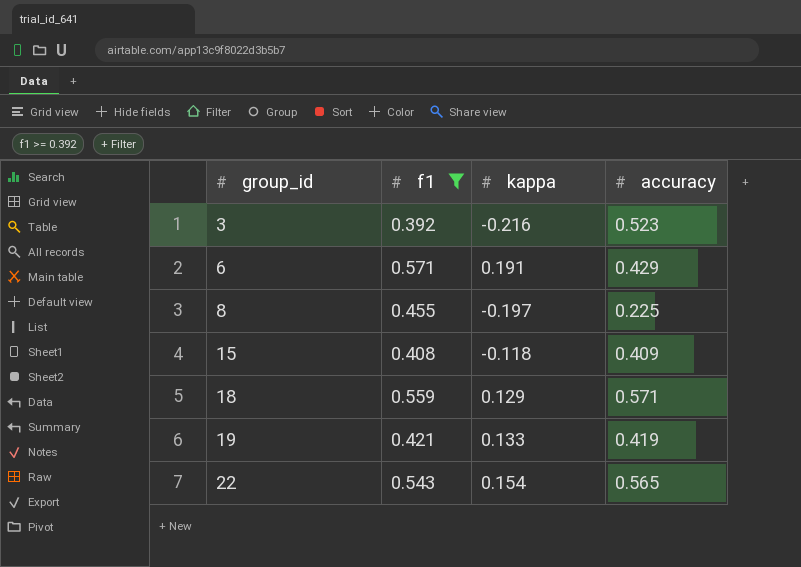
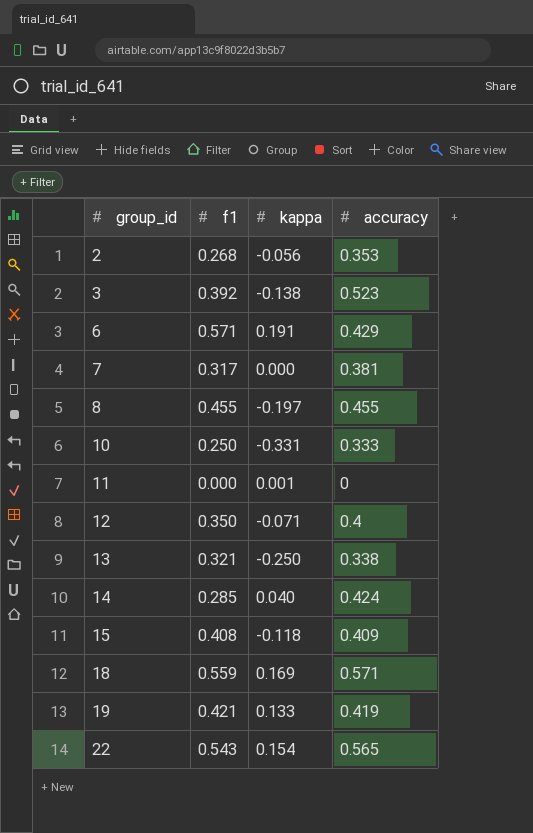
filter: f1 >= 0.392 -> none
3 | kappa: -0.216 -> -0.138
8 | accuracy: 0.225 -> 0.455
18 | kappa: 0.129 -> 0.169

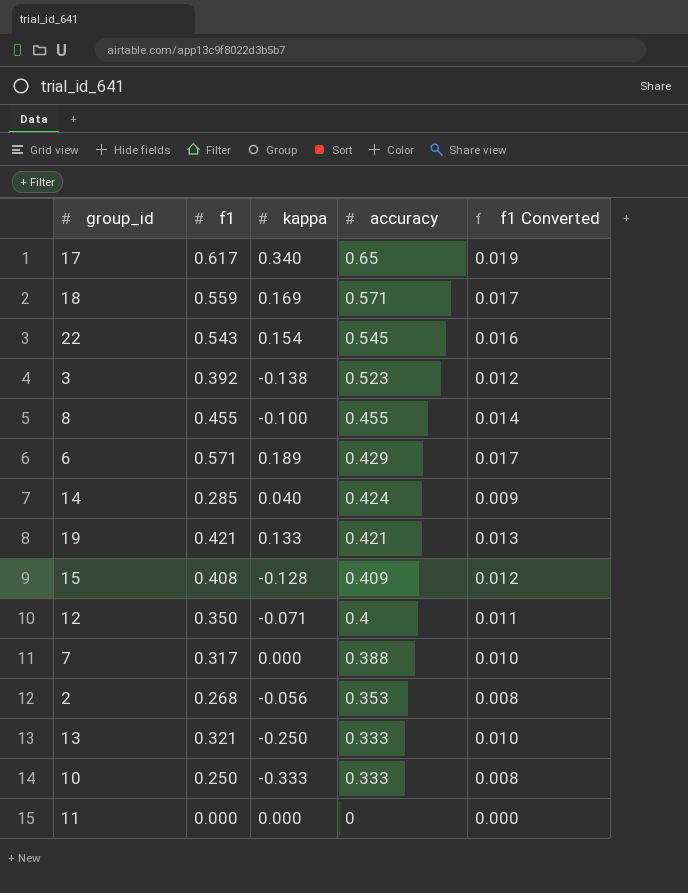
row order: group_id ascending -> accuracy descending
column f1 Converted | formula: none -> [f1] * 0.03
row 17: none -> 0.617 | 0.340 | 0.65 | 0.019
22 | accuracy: 0.565 -> 0.545
8 | kappa: -0.197 -> -0.100
6 | kappa: 0.191 -> 0.189
19 | accuracy: 0.419 -> 0.421
15 | kappa: -0.118 -> -0.128
7 | accuracy: 0.381 -> 0.388
13 | accuracy: 0.338 -> 0.333
10 | kappa: -0.331 -> -0.333
11 | kappa: 0.001 -> 0.000

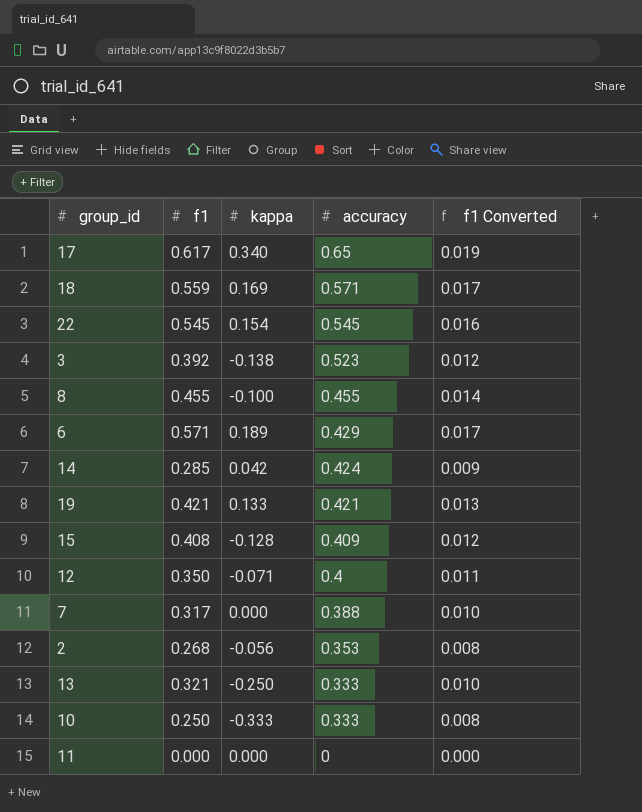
22 | f1: 0.543 -> 0.545
14 | kappa: 0.040 -> 0.042

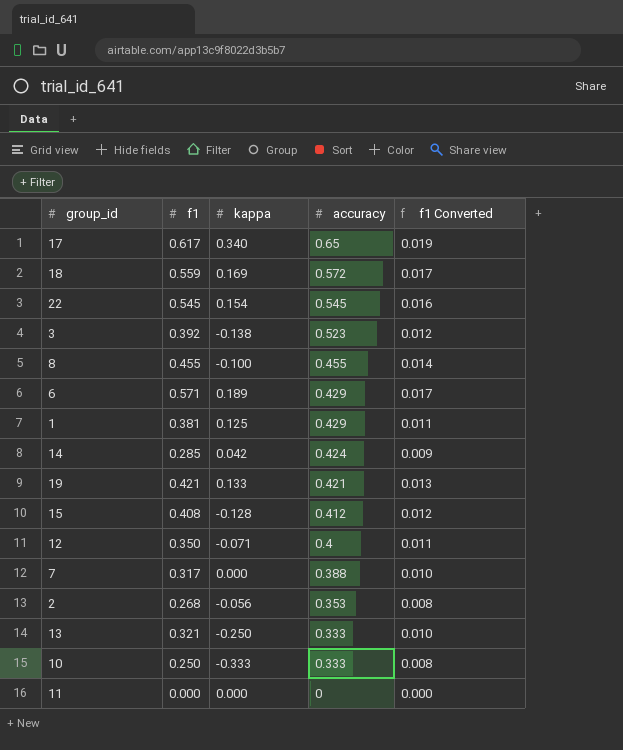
18 | accuracy: 0.571 -> 0.572
row 1: none -> 0.381 | 0.125 | 0.429 | 0.011
15 | accuracy: 0.409 -> 0.412

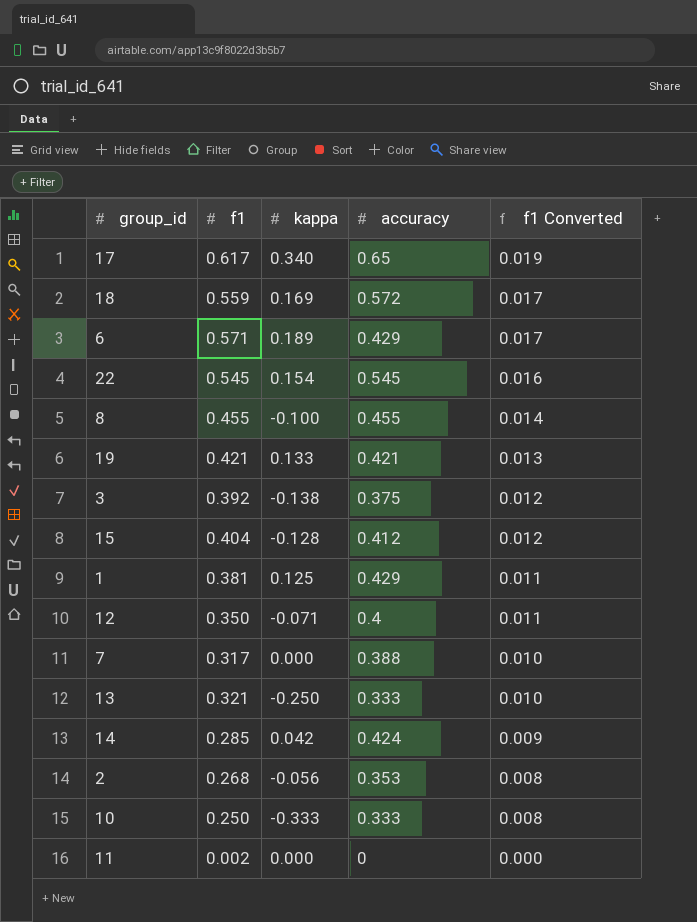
row order: accuracy descending -> f1 Converted descending
3 | accuracy: 0.523 -> 0.375
15 | f1: 0.408 -> 0.404
11 | f1: 0.000 -> 0.002

